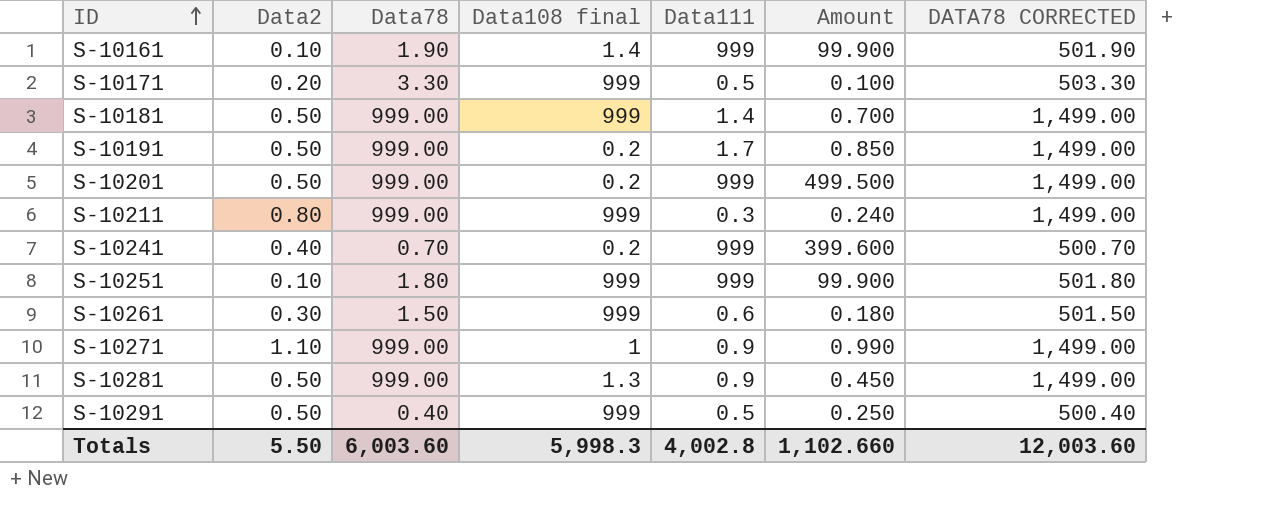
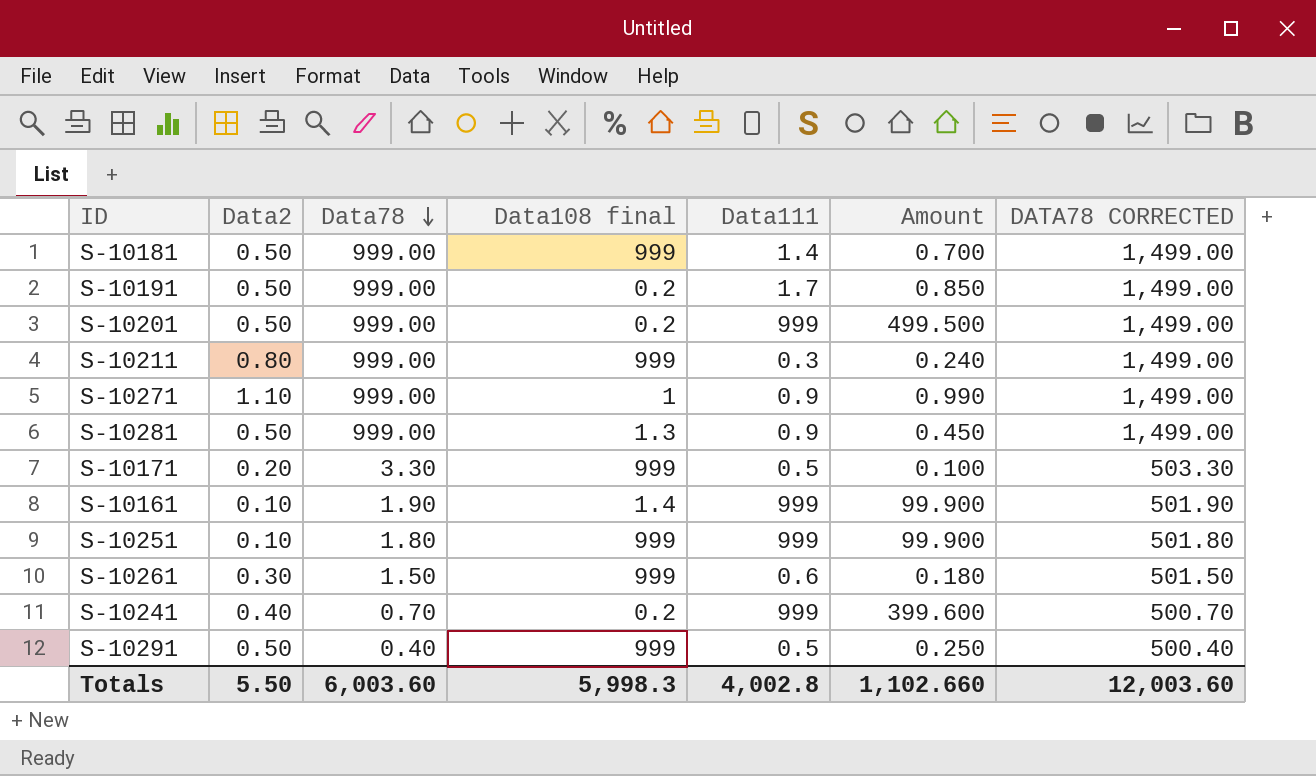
row order: ID ascending -> Data78 descending

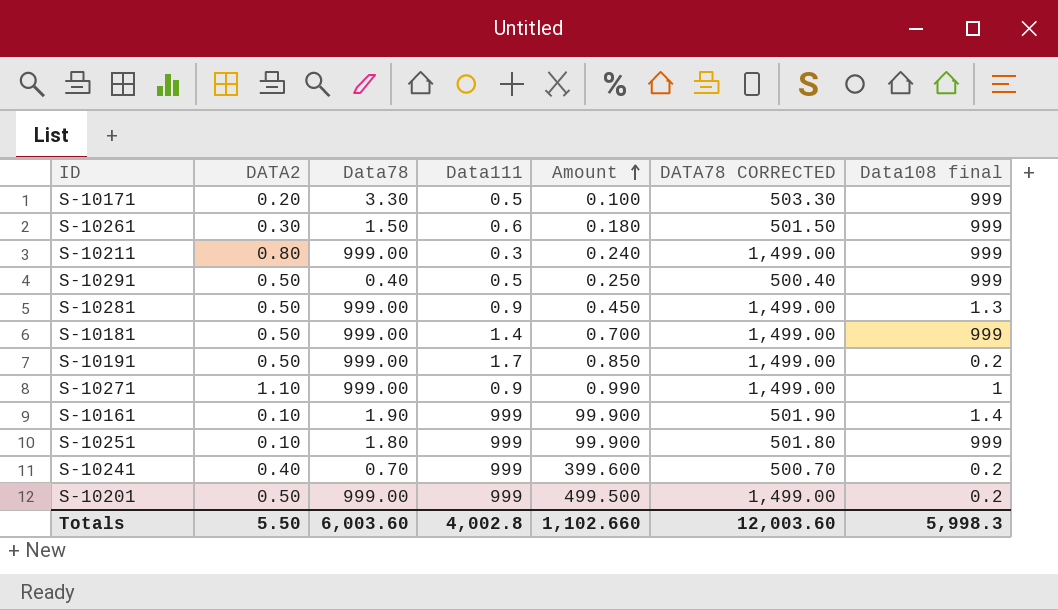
row order: Data78 descending -> Amount ascending
column name: Data2 -> DATA2
column Data108 final | position: 4 -> 7

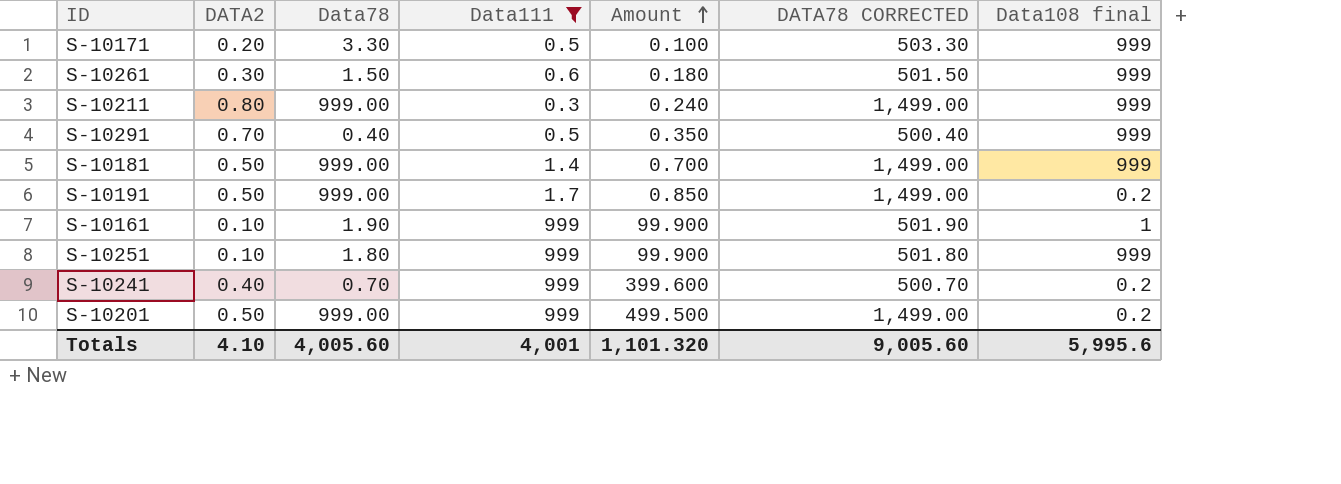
filter: none -> Data111 != 0.9
S-10291 | DATA2: 0.50 -> 0.70
S-10291 | Amount: 0.250 -> 0.350
S-10161 | Data108 final: 1.4 -> 1
Totals | DATA2: 5.50 -> 4.10
Totals | Data78: 6,003.60 -> 4,005.60
Totals | Data111: 4,002.8 -> 4,001
Totals | Amount: 1,102.660 -> 1,101.320
Totals | DATA78 CORRECTED: 12,003.60 -> 9,005.60
Totals | Data108 final: 5,998.3 -> 5,995.6

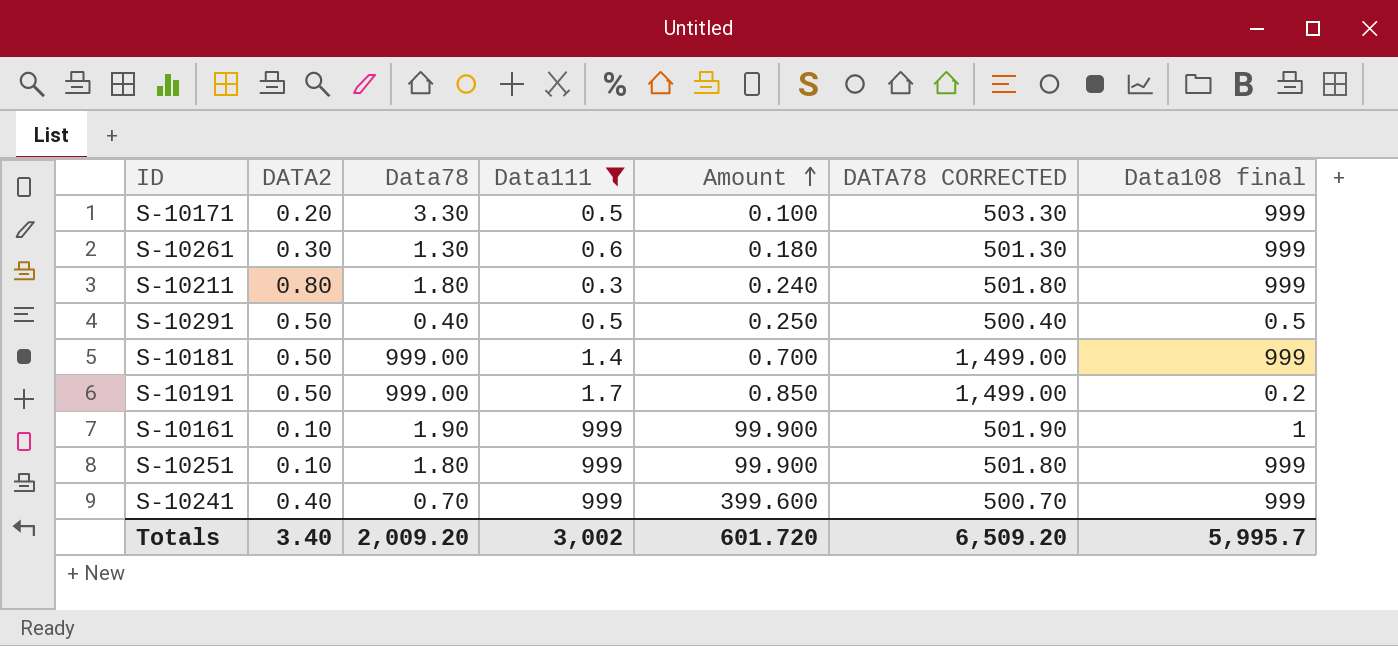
row S-10201: 0.50 | 999.00 | 999 | 499.500 | 1,499.00 | 0.2 -> none
S-10261 | Data78: 1.50 -> 1.30
S-10261 | DATA78 CORRECTED: 501.50 -> 501.30
S-10211 | Data78: 999.00 -> 1.80
S-10211 | DATA78 CORRECTED: 1,499.00 -> 501.80
S-10291 | DATA2: 0.70 -> 0.50
S-10291 | Amount: 0.350 -> 0.250
S-10291 | Data108 final: 999 -> 0.5
S-10241 | Data108 final: 0.2 -> 999
Totals | DATA2: 4.10 -> 3.40
Totals | Data78: 4,005.60 -> 2,009.20
Totals | Data111: 4,001 -> 3,002
Totals | Amount: 1,101.320 -> 601.720
Totals | DATA78 CORRECTED: 9,005.60 -> 6,509.20
Totals | Data108 final: 5,995.6 -> 5,995.7

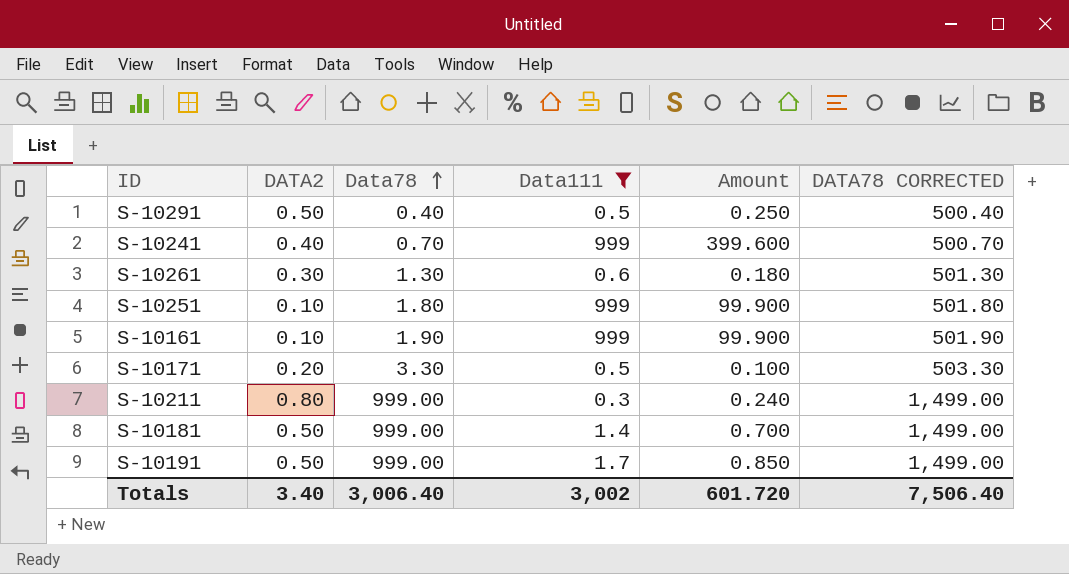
row order: Amount ascending -> Data78 ascending
column Data108 final | position: 7 -> none
S-10211 | Data78: 1.80 -> 999.00
S-10211 | DATA78 CORRECTED: 501.80 -> 1,499.00
Totals | Data78: 2,009.20 -> 3,006.40
Totals | DATA78 CORRECTED: 6,509.20 -> 7,506.40

